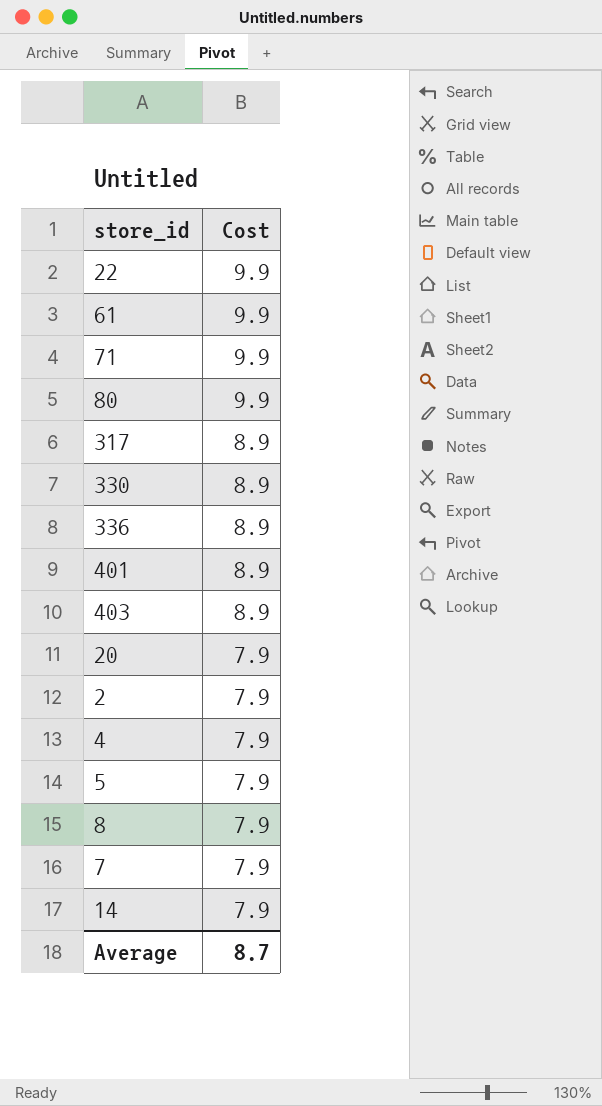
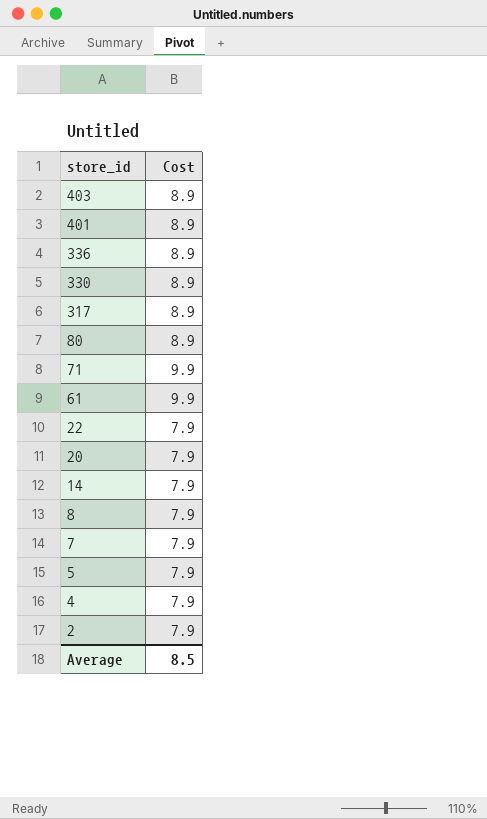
row order: Cost descending -> store_id descending
80 | Cost: 9.9 -> 8.9
22 | Cost: 9.9 -> 7.9
Average | Cost: 8.7 -> 8.5

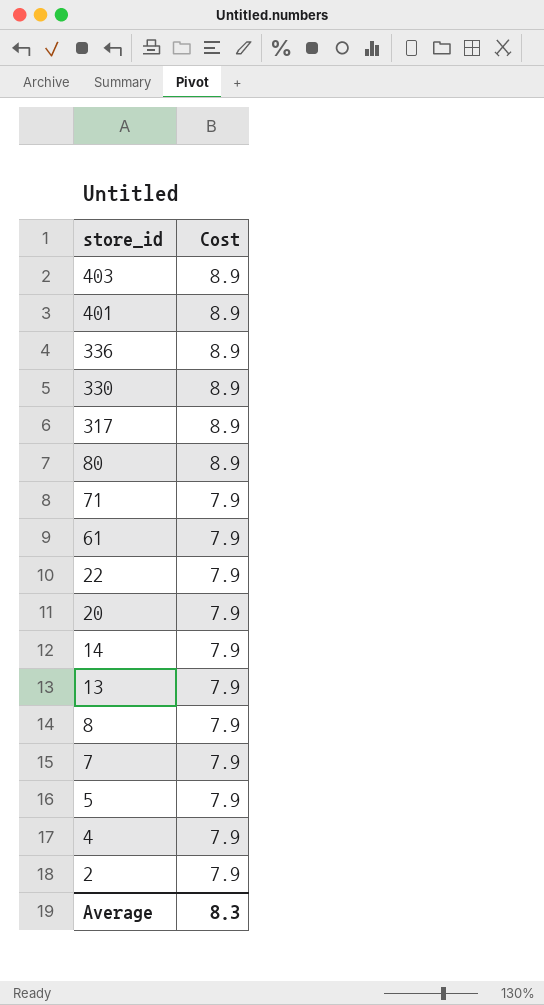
71 | Cost: 9.9 -> 7.9
61 | Cost: 9.9 -> 7.9
row 13: none -> 7.9
Average | Cost: 8.5 -> 8.3

